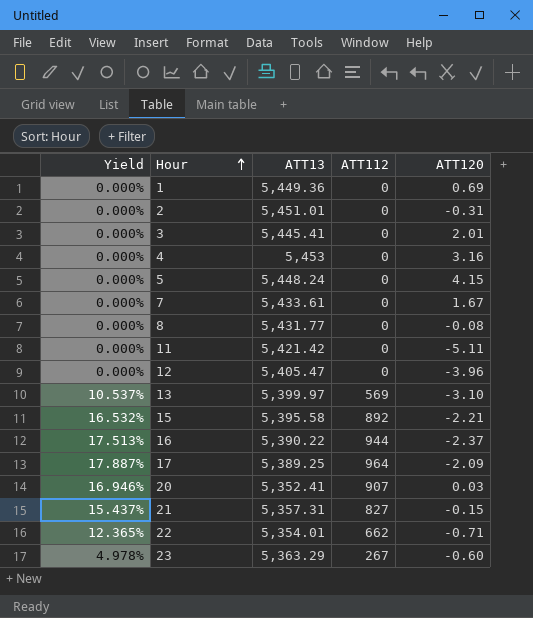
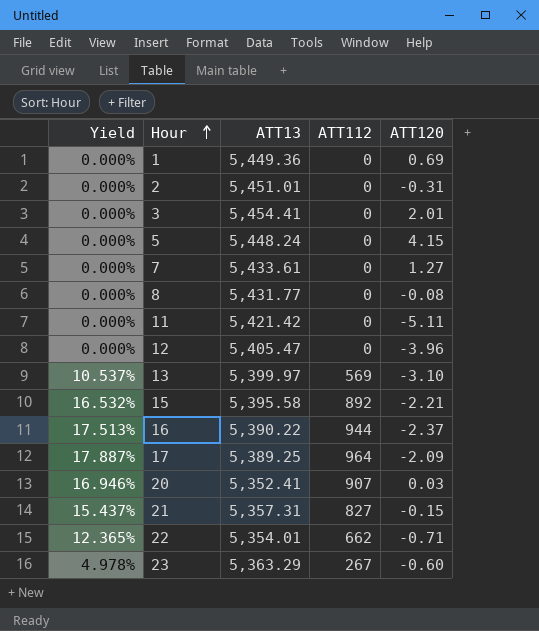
row 4: 0.000% | 5,453 | 0 | 3.16 -> none
3 | ATT13: 5,445.41 -> 5,454.41
7 | ATT120: 1.67 -> 1.27

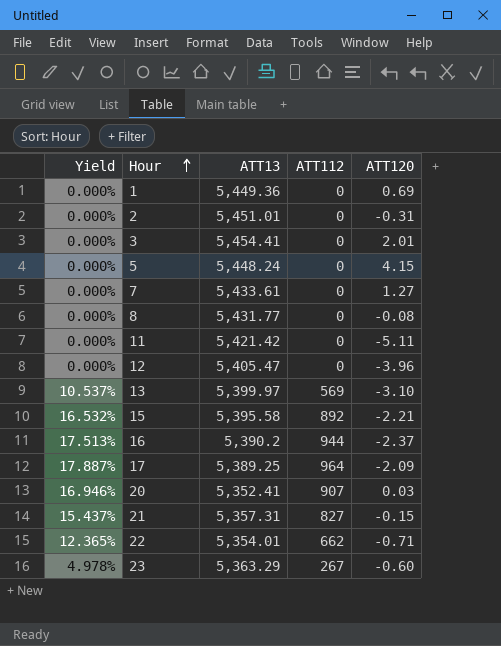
16 | ATT13: 5,390.22 -> 5,390.2

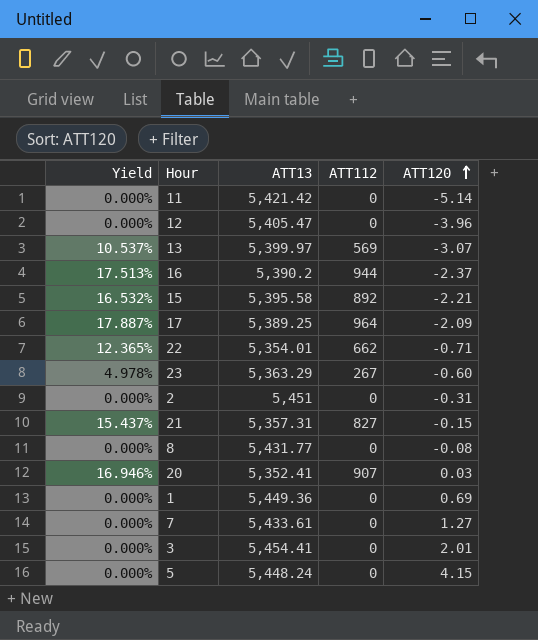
row order: Hour ascending -> ATT120 ascending
11 | ATT120: -5.11 -> -5.14
13 | ATT120: -3.10 -> -3.07
2 | ATT13: 5,451.01 -> 5,451

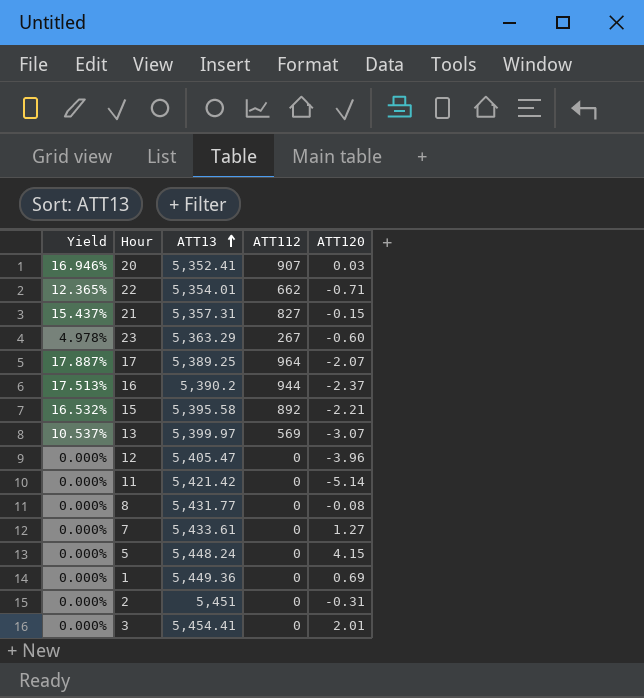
row order: ATT120 ascending -> ATT13 ascending
17 | ATT120: -2.09 -> -2.07

